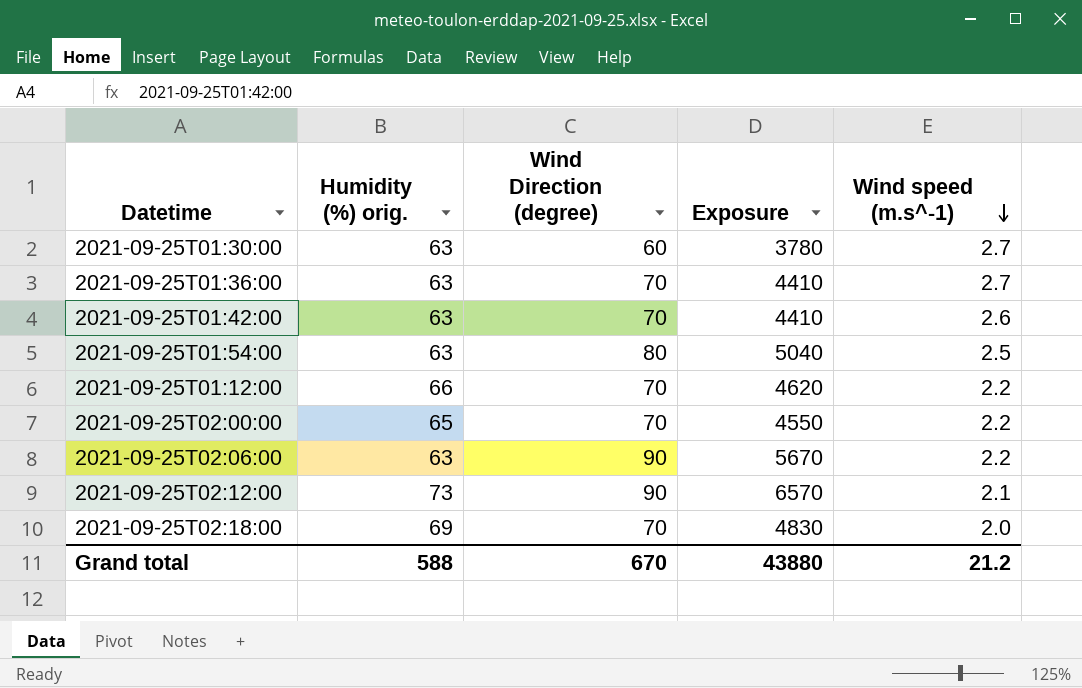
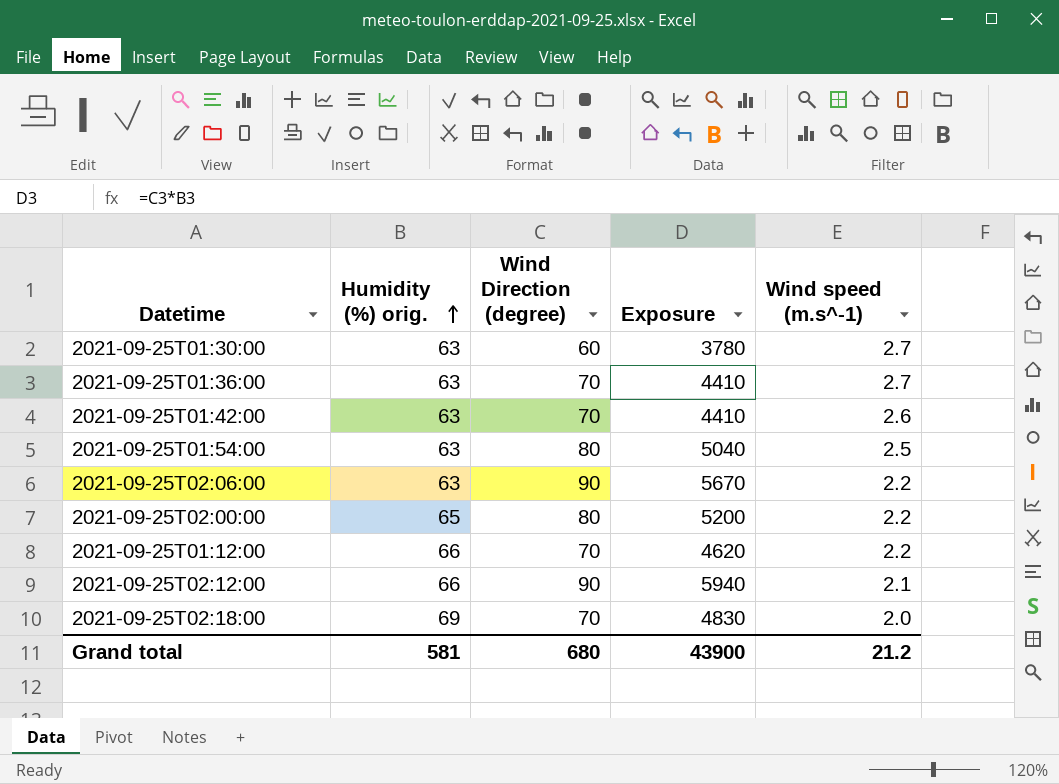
row order: Wind speed (m.s^-1) descending -> Humidity (%) orig. ascending
2021-09-25T02:00:00 | Wind Direction (degree): 70 -> 80
2021-09-25T02:00:00 | Exposure: 4550 -> 5200
2021-09-25T02:12:00 | Humidity (%) orig.: 73 -> 66
2021-09-25T02:12:00 | Exposure: 6570 -> 5940
Grand total | Humidity (%) orig.: 588 -> 581
Grand total | Wind Direction (degree): 670 -> 680
Grand total | Exposure: 43880 -> 43900

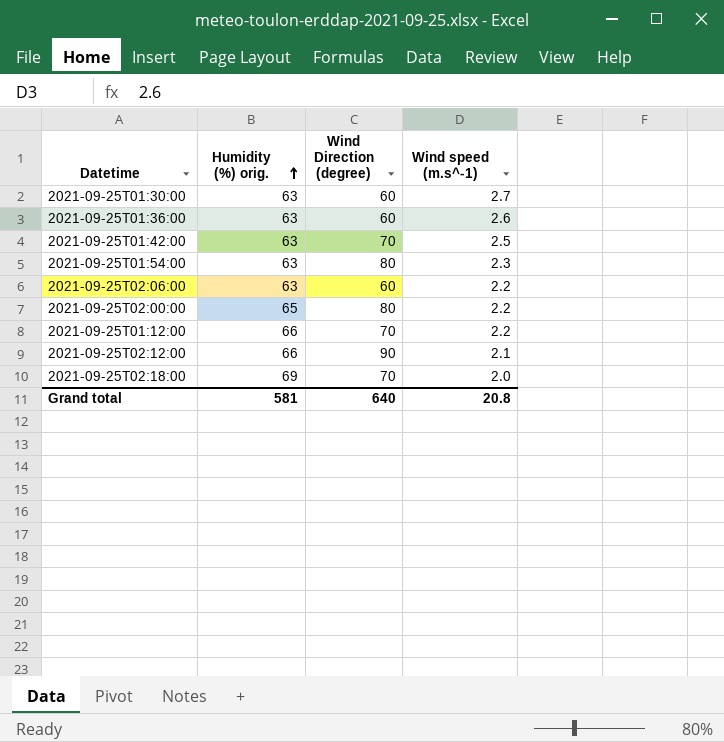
column Exposure | formula: [Humidity (%) orig.] * [Wind Direction (degree)] -> none
2021-09-25T01:36:00 | Wind Direction (degree): 70 -> 60
2021-09-25T01:36:00 | Wind speed (m.s^-1): 2.7 -> 2.6
2021-09-25T01:42:00 | Wind speed (m.s^-1): 2.6 -> 2.5
2021-09-25T01:54:00 | Wind speed (m.s^-1): 2.5 -> 2.3
2021-09-25T02:06:00 | Wind Direction (degree): 90 -> 60
Grand total | Wind Direction (degree): 680 -> 640
Grand total | Wind speed (m.s^-1): 21.2 -> 20.8

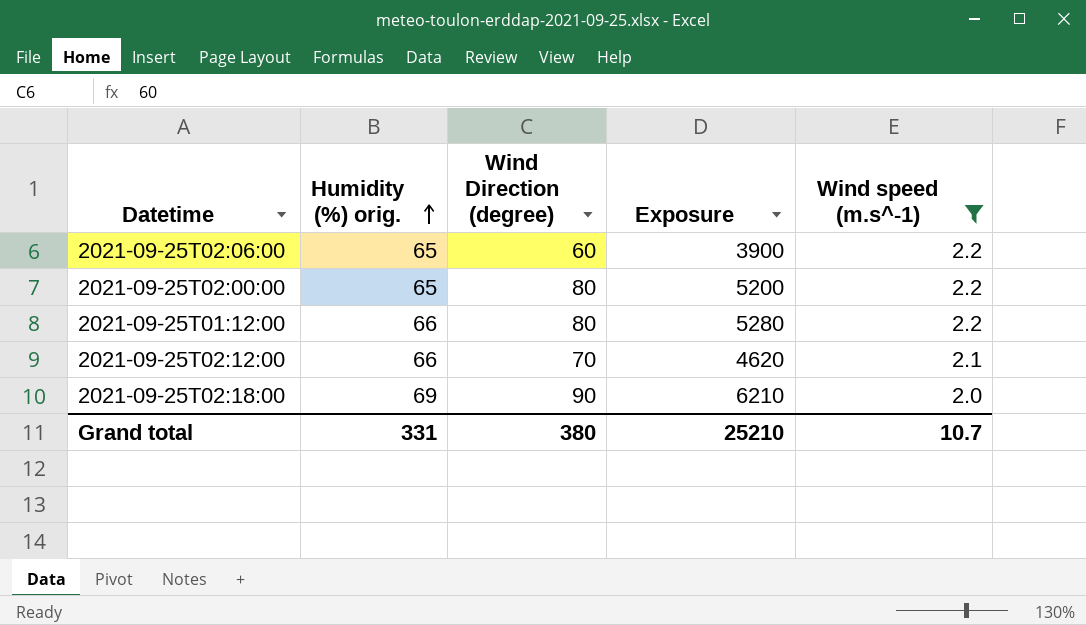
filter: none -> Wind speed (m.s^-1) <= 2.2
column Exposure | formula: none -> [Humidity (%) orig.] * [Wind Direction (degree)]
2021-09-25T02:06:00 | Humidity (%) orig.: 63 -> 65
2021-09-25T01:12:00 | Wind Direction (degree): 70 -> 80
2021-09-25T02:12:00 | Wind Direction (degree): 90 -> 70
2021-09-25T02:18:00 | Wind Direction (degree): 70 -> 90
Grand total | Humidity (%) orig.: 581 -> 331
Grand total | Wind Direction (degree): 640 -> 380
Grand total | Wind speed (m.s^-1): 20.8 -> 10.7

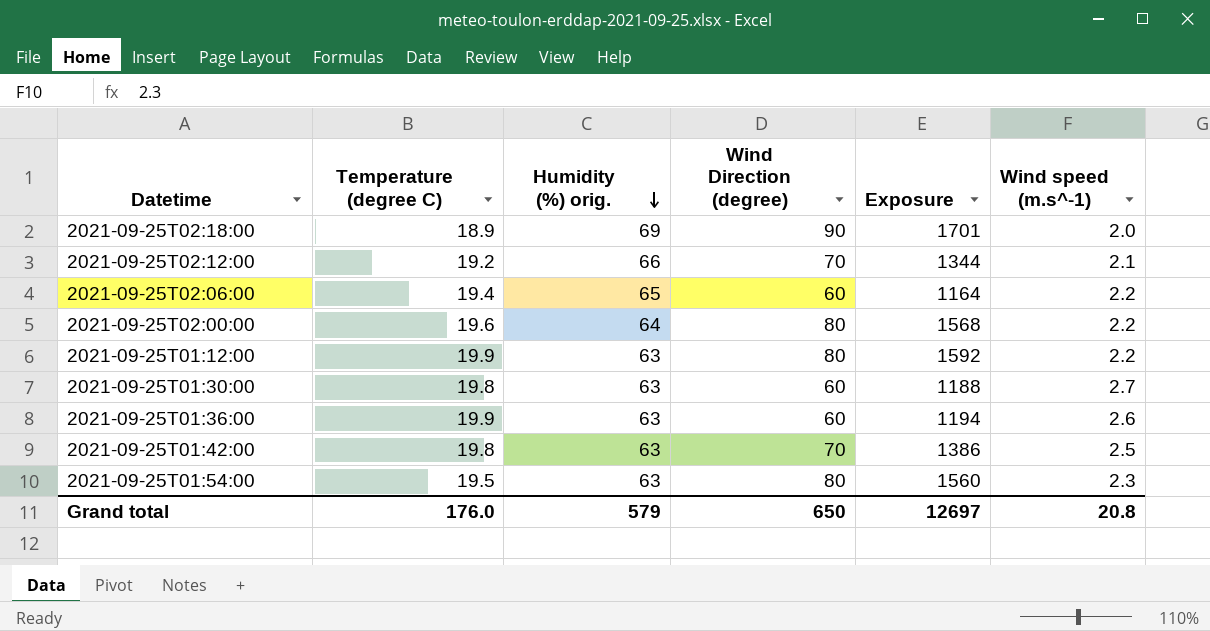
filter: Wind speed (m.s^-1) <= 2.2 -> none
row order: Humidity (%) orig. ascending -> Humidity (%) orig. descending
column Temperature (degree C) | position: none -> 2
column Exposure | formula: [Humidity (%) orig.] * [Wind Direction (degree)] -> [Temperature (degree C)] * [Wind Direction (degree)]
2021-09-25T02:00:00 | Humidity (%) orig.: 65 -> 64
2021-09-25T01:12:00 | Humidity (%) orig.: 66 -> 63
Grand total | Humidity (%) orig.: 331 -> 579
Grand total | Wind Direction (degree): 380 -> 650
Grand total | Exposure: 25210 -> 12697
Grand total | Wind speed (m.s^-1): 10.7 -> 20.8

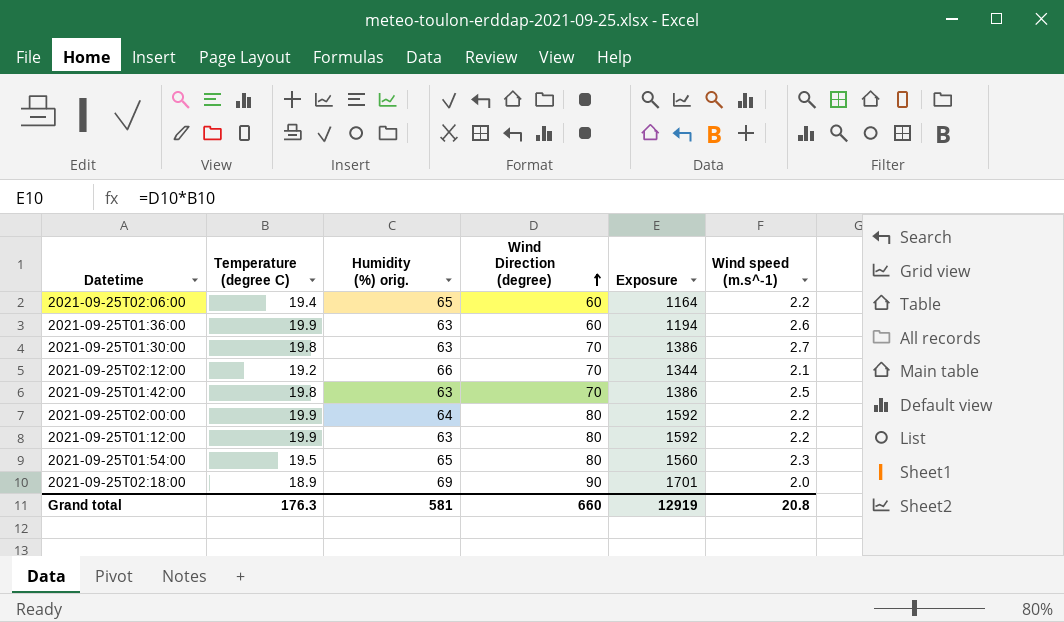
row order: Humidity (%) orig. descending -> Wind Direction (degree) ascending
2021-09-25T01:30:00 | Wind Direction (degree): 60 -> 70
2021-09-25T01:30:00 | Exposure: 1188 -> 1386
2021-09-25T02:00:00 | Temperature (degree C): 19.6 -> 19.9
2021-09-25T02:00:00 | Exposure: 1568 -> 1592
2021-09-25T01:54:00 | Humidity (%) orig.: 63 -> 65
Grand total | Temperature (degree C): 176.0 -> 176.3
Grand total | Humidity (%) orig.: 579 -> 581
Grand total | Wind Direction (degree): 650 -> 660
Grand total | Exposure: 12697 -> 12919

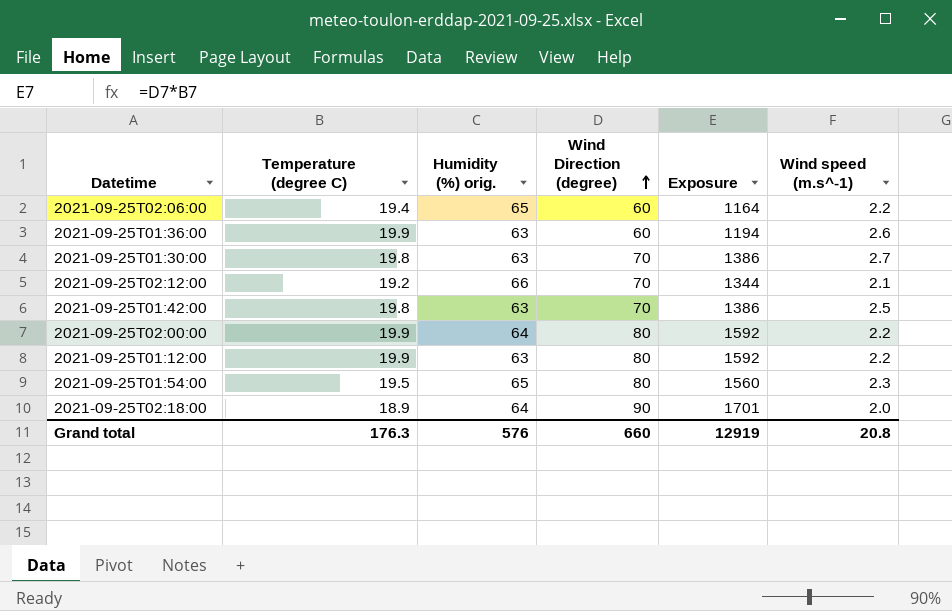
2021-09-25T02:18:00 | Humidity (%) orig.: 69 -> 64
Grand total | Humidity (%) orig.: 581 -> 576

